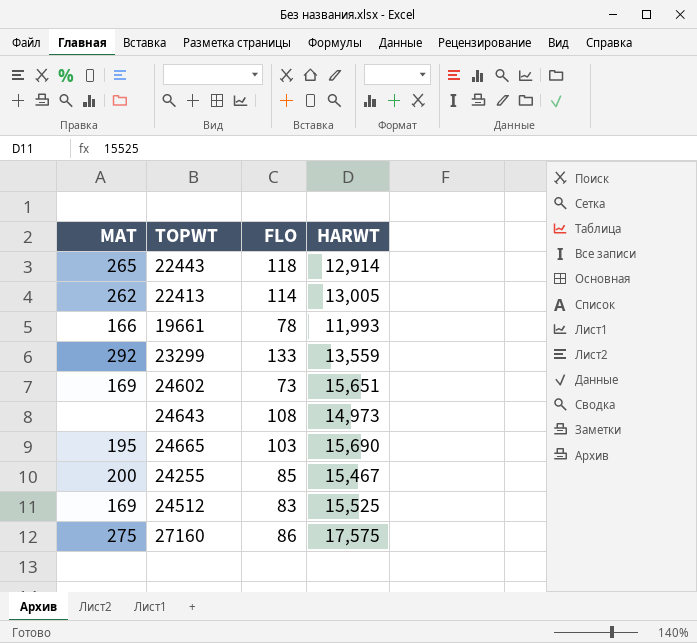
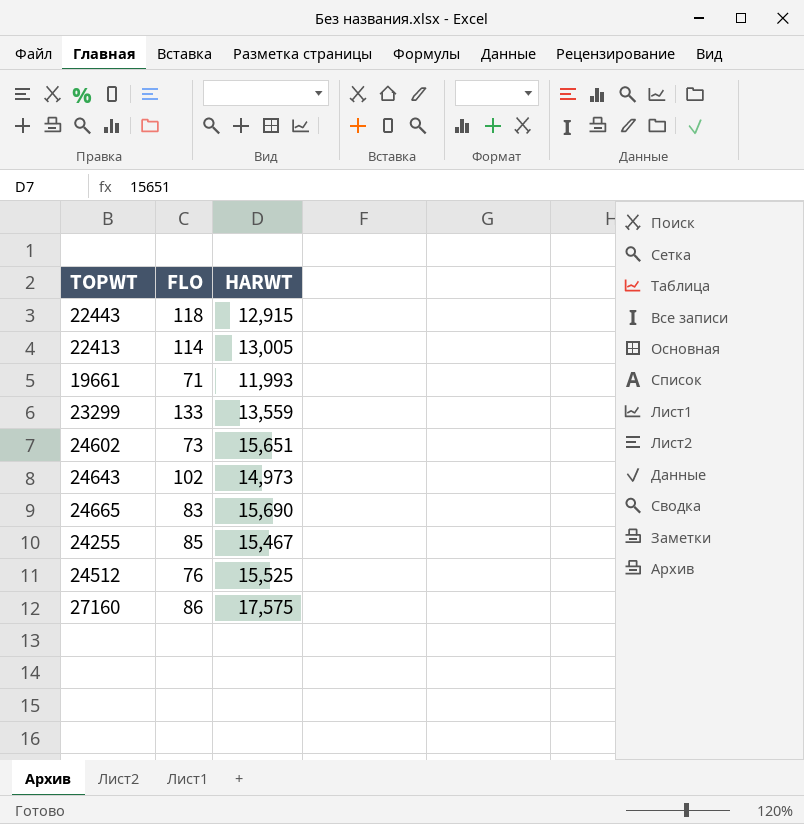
column MAT | position: 1 -> none
22443 | HARWT: 12,914 -> 12,915
19661 | FLO: 78 -> 71
24643 | FLO: 108 -> 102
24665 | FLO: 103 -> 83
24512 | FLO: 83 -> 76

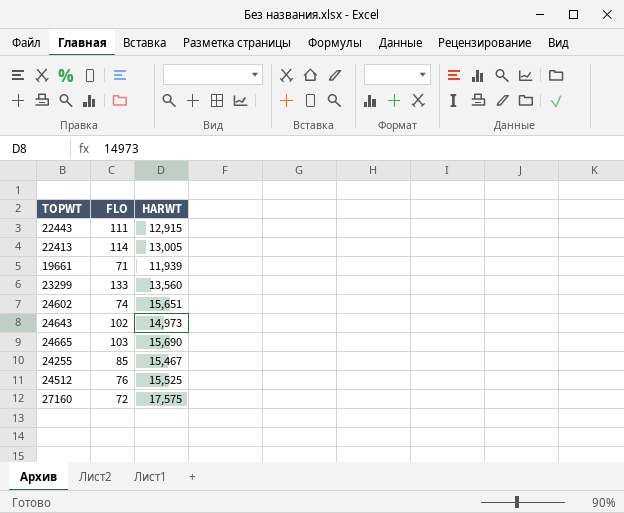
22443 | FLO: 118 -> 111
19661 | HARWT: 11,993 -> 11,939
23299 | HARWT: 13,559 -> 13,560
24602 | FLO: 73 -> 74
24665 | FLO: 83 -> 103
27160 | FLO: 86 -> 72

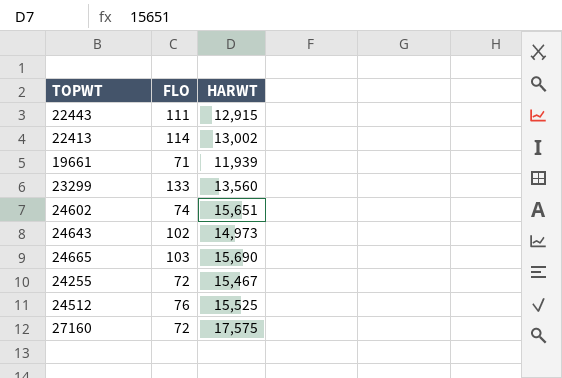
22413 | HARWT: 13,005 -> 13,002
24255 | FLO: 85 -> 72

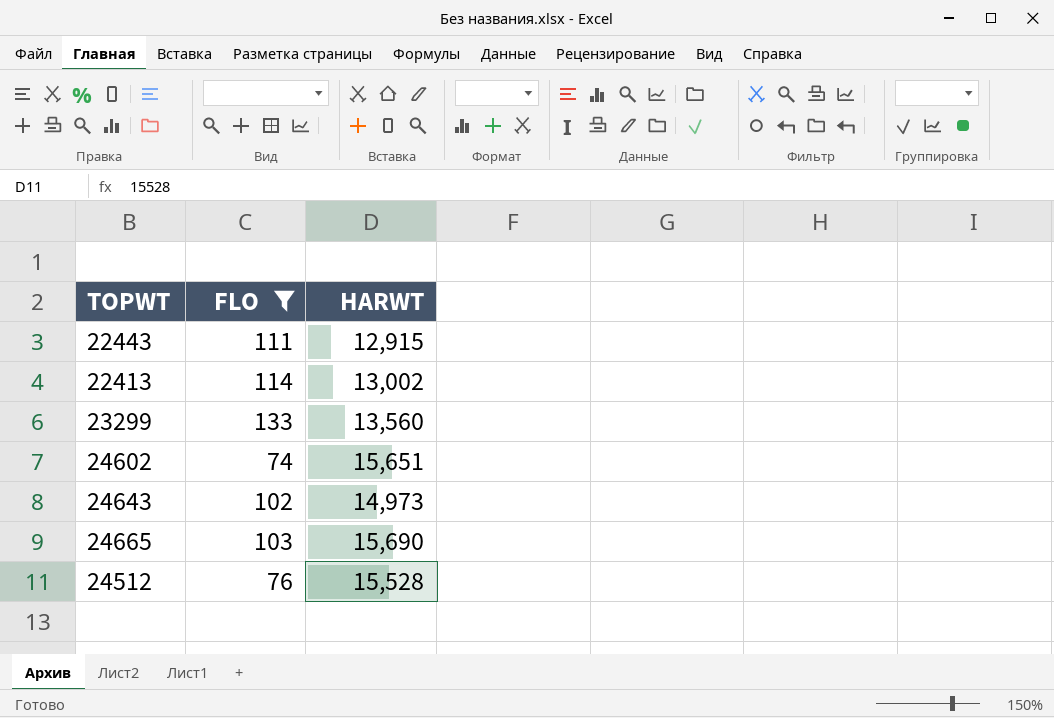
filter: none -> FLO >= 74
24512 | HARWT: 15,525 -> 15,528

